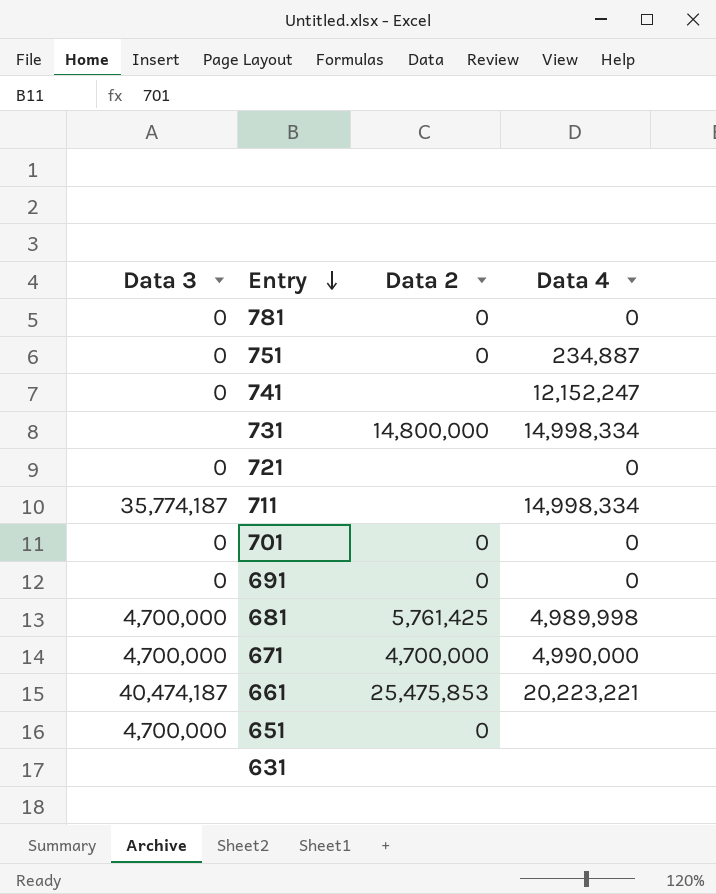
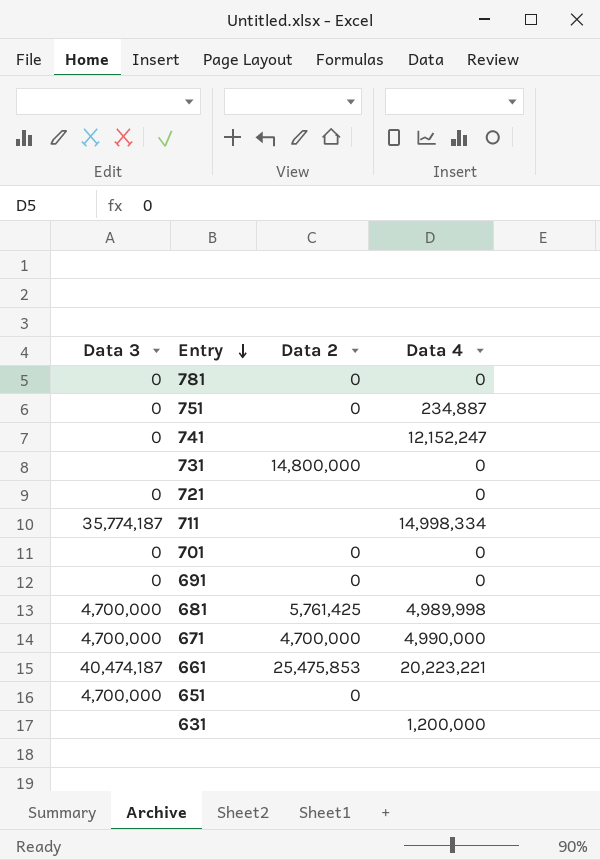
731 | Data 4: 14,998,334 -> 0
631 | Data 4: none -> 1,200,000

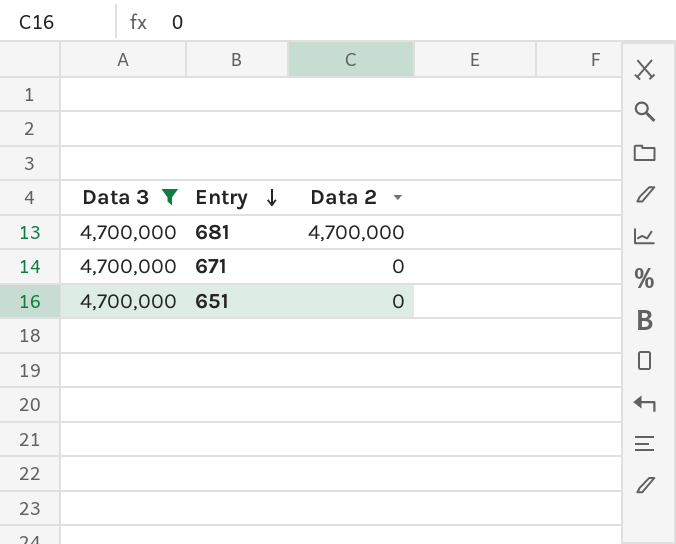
filter: none -> Data 3 = 4,700,000
column Data 4 | position: 4 -> none
681 | Data 2: 5,761,425 -> 4,700,000
671 | Data 2: 4,700,000 -> 0

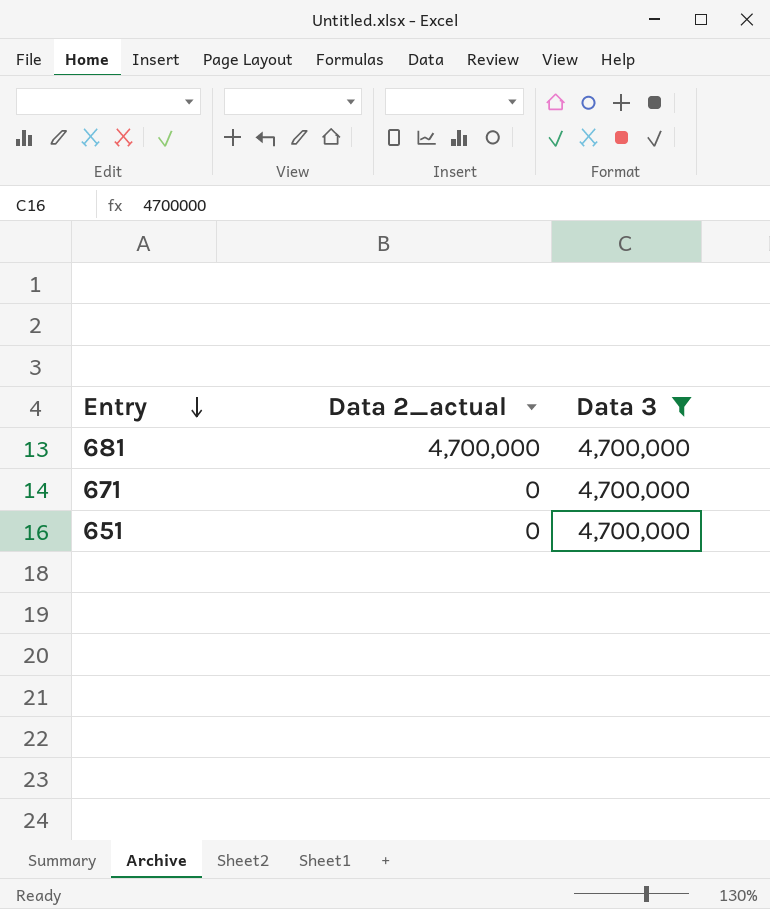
column name: Data 2 -> Data 2_actual
column Data 3 | position: 1 -> 3

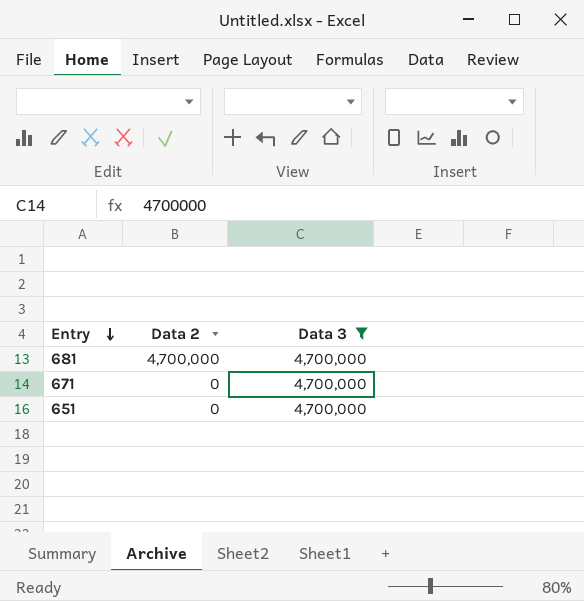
column name: Data 2_actual -> Data 2

